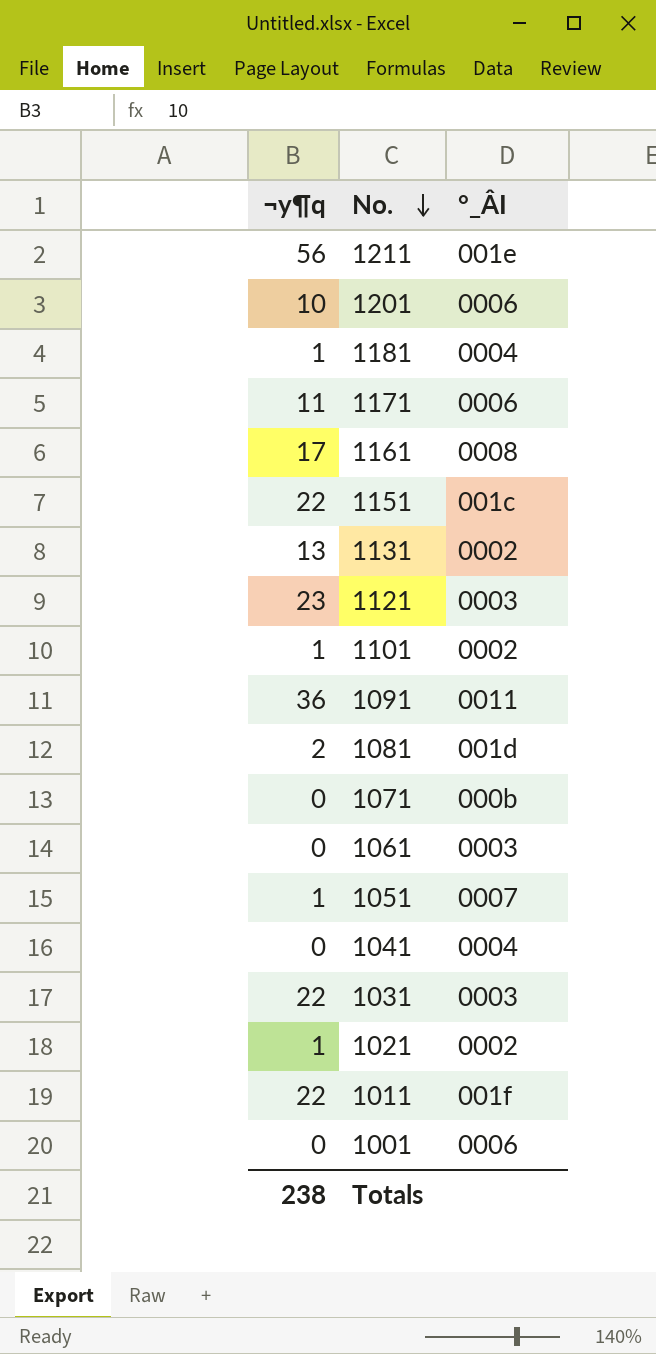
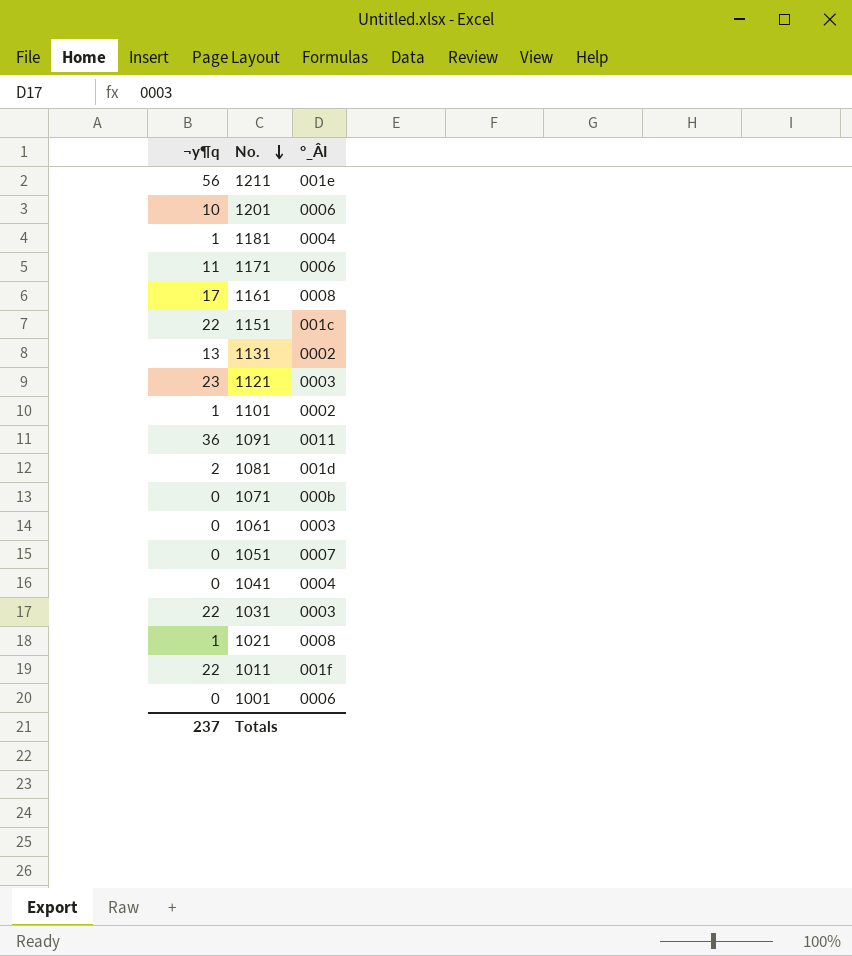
1051 | ¬y¶q: 1 -> 0
1021 | °_ÂI: 0002 -> 0008
Totals | ¬y¶q: 238 -> 237

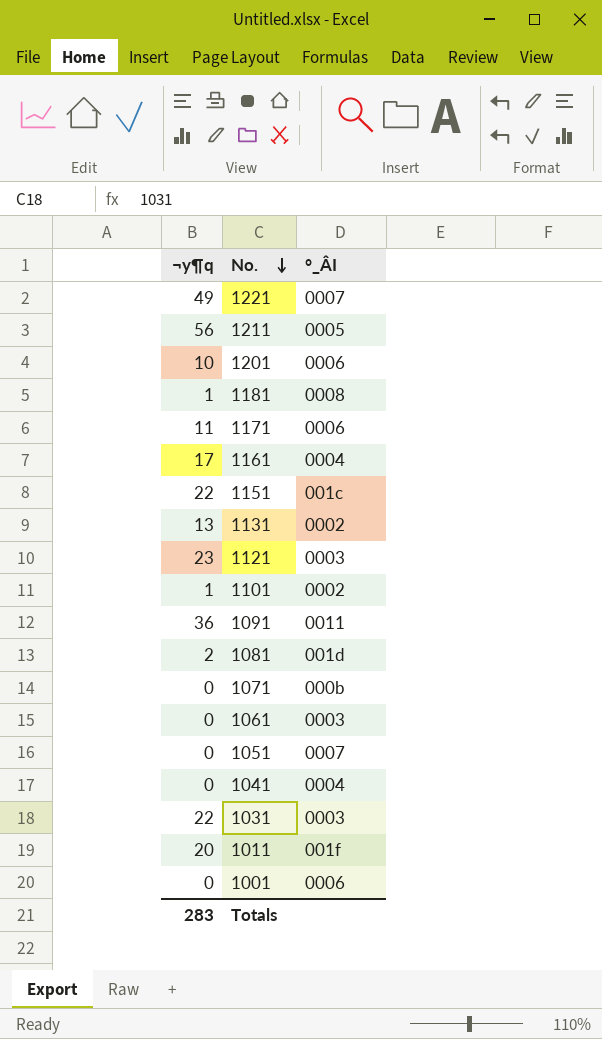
row 1021: 1 | 0008 -> none
row 1221: none -> 49 | 0007
1211 | °_ÂI: 001e -> 0005
1181 | °_ÂI: 0004 -> 0008
1161 | °_ÂI: 0008 -> 0004
1011 | ¬y¶q: 22 -> 20
Totals | ¬y¶q: 237 -> 283

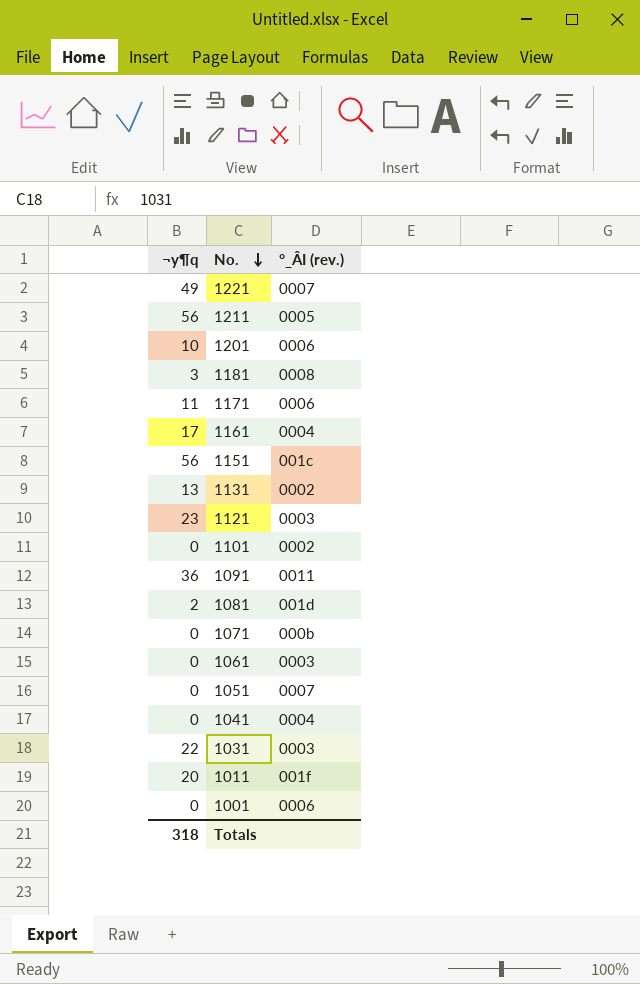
column name: °_ÂI -> °_ÂI (rev.)
1181 | ¬y¶q: 1 -> 3
1151 | ¬y¶q: 22 -> 56
1101 | ¬y¶q: 1 -> 0
Totals | ¬y¶q: 283 -> 318

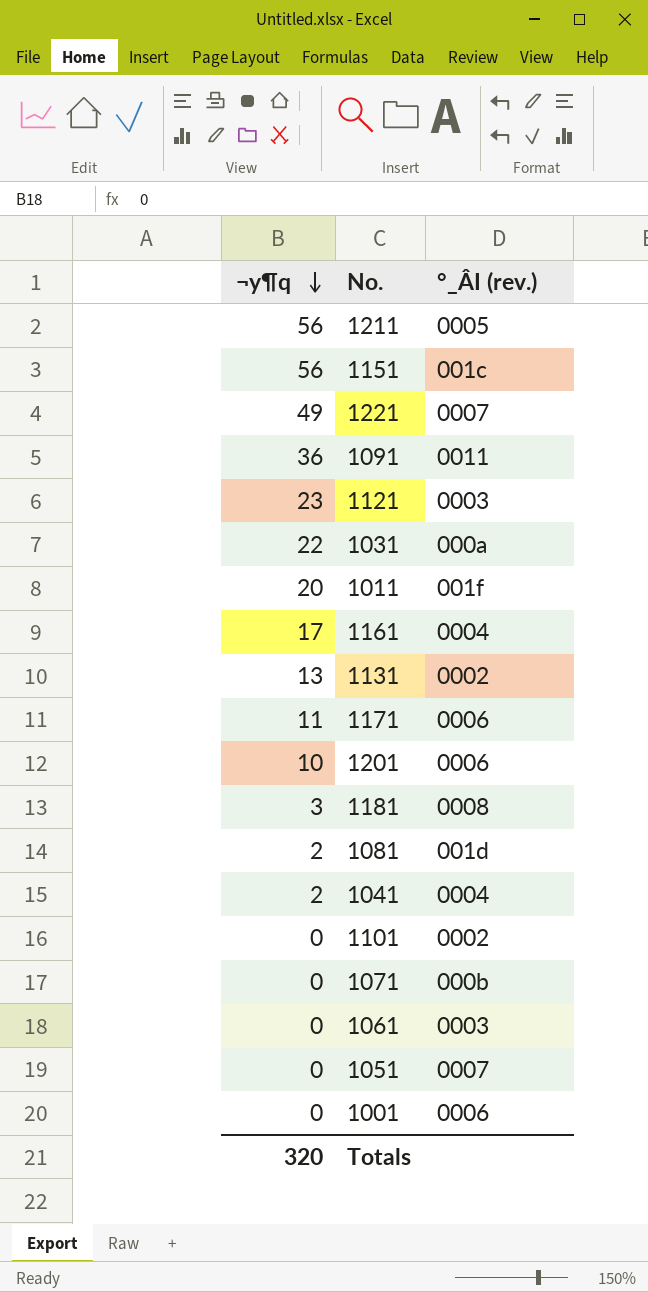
row order: No. descending -> ¬y¶q descending
1031 | °_ÂI (rev.): 0003 -> 000a
1041 | ¬y¶q: 0 -> 2
Totals | ¬y¶q: 318 -> 320

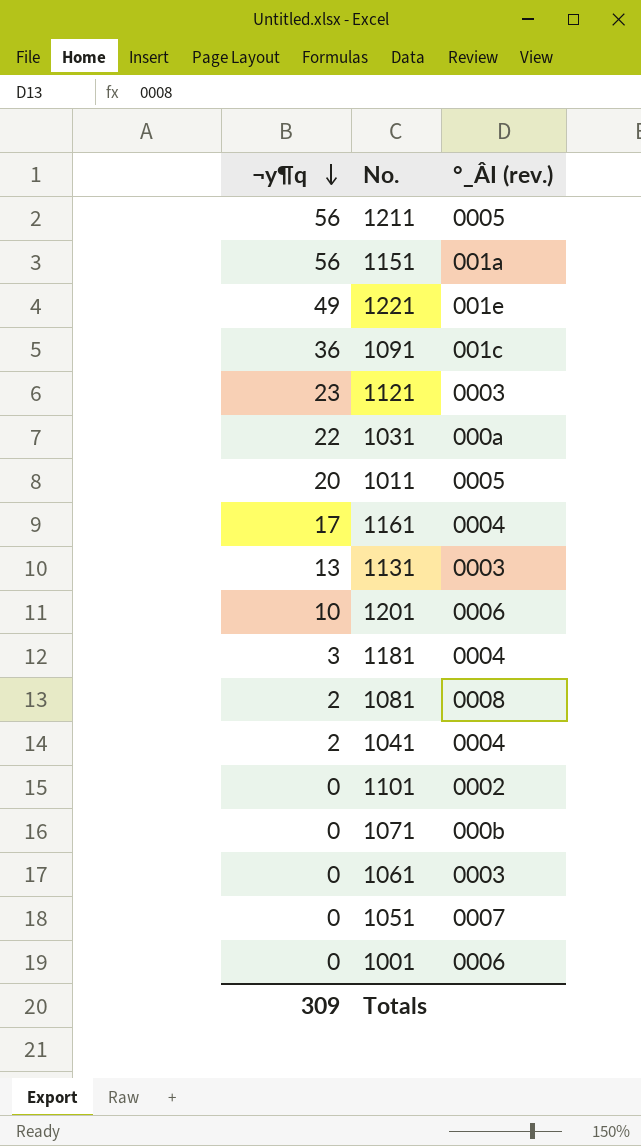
row 1171: 11 | 0006 -> none
1151 | °_ÂI (rev.): 001c -> 001a
1221 | °_ÂI (rev.): 0007 -> 001e
1091 | °_ÂI (rev.): 0011 -> 001c
1011 | °_ÂI (rev.): 001f -> 0005
1131 | °_ÂI (rev.): 0002 -> 0003
1181 | °_ÂI (rev.): 0008 -> 0004
1081 | °_ÂI (rev.): 001d -> 0008
Totals | ¬y¶q: 320 -> 309

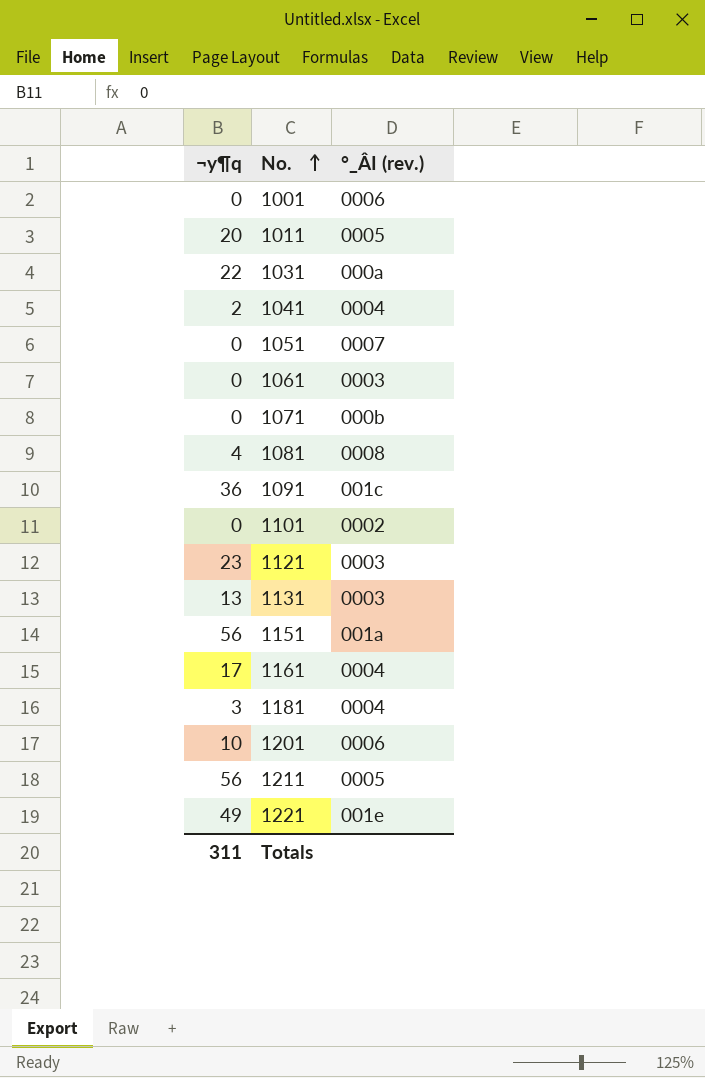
row order: ¬y¶q descending -> No. ascending
1081 | ¬y¶q: 2 -> 4
Totals | ¬y¶q: 309 -> 311

